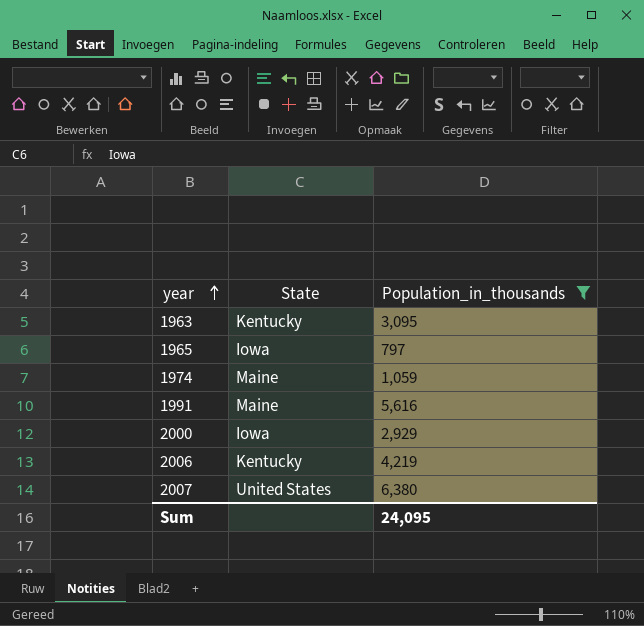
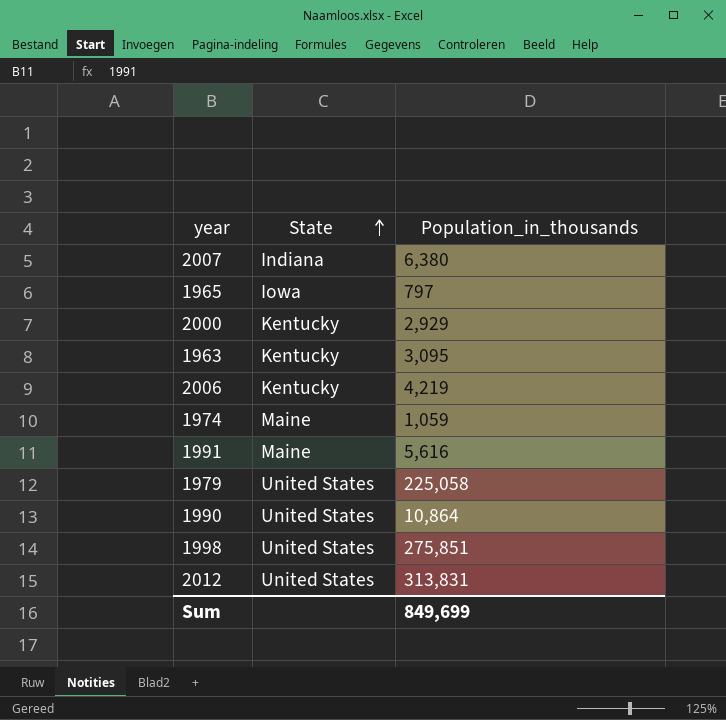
filter: Population_in_thousands <= 6,380 -> none
row order: year ascending -> State ascending
2007 | State: United States -> Indiana
2000 | State: Iowa -> Kentucky
Sum | Population_in_thousands: 24,095 -> 849,699

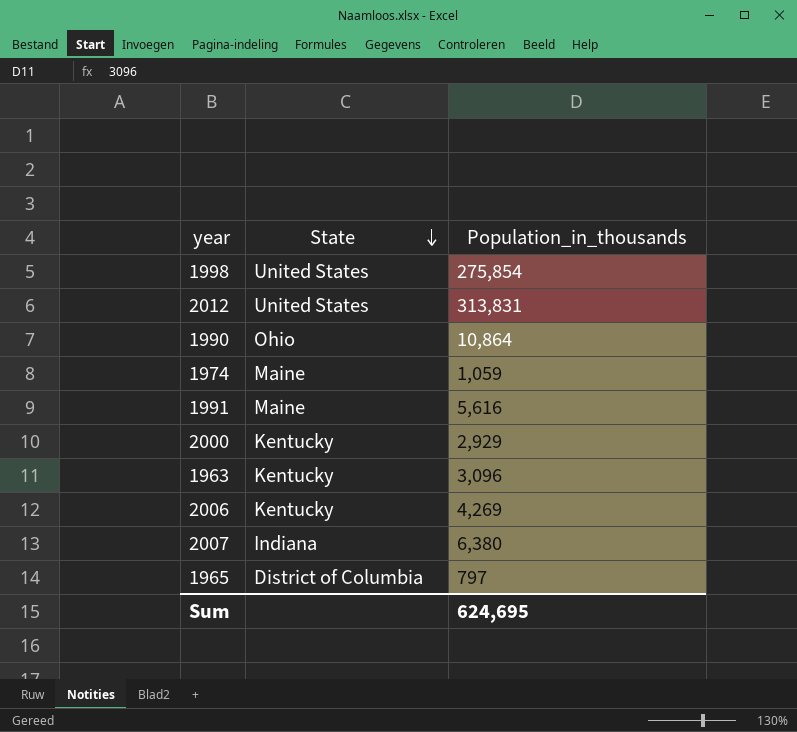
row order: State ascending -> State descending
row 1979: United States | 225,058 -> none
1998 | Population_in_thousands: 275,851 -> 275,854
1990 | State: United States -> Ohio
1963 | Population_in_thousands: 3,095 -> 3,096
2006 | Population_in_thousands: 4,219 -> 4,269
1965 | State: Iowa -> District of Columbia
Sum | Population_in_thousands: 849,699 -> 624,695

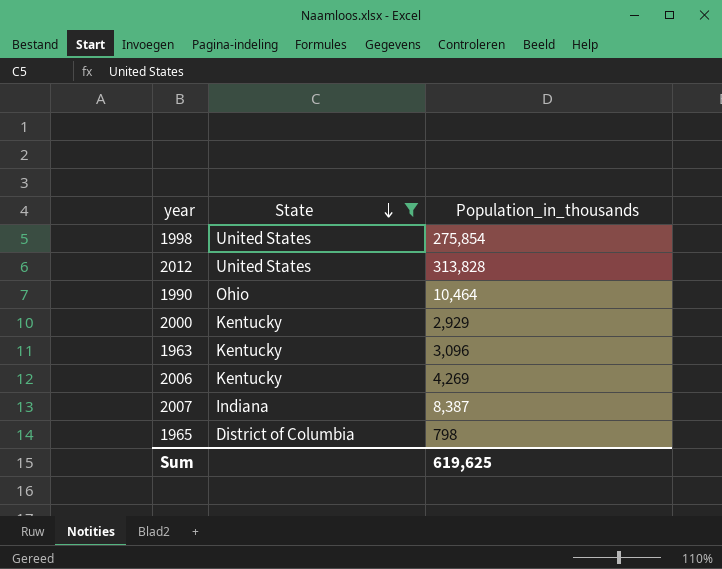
filter: none -> State != Maine
2012 | Population_in_thousands: 313,831 -> 313,828
1990 | Population_in_thousands: 10,864 -> 10,464
2007 | Population_in_thousands: 6,380 -> 8,387
1965 | Population_in_thousands: 797 -> 798
Sum | Population_in_thousands: 624,695 -> 619,625

